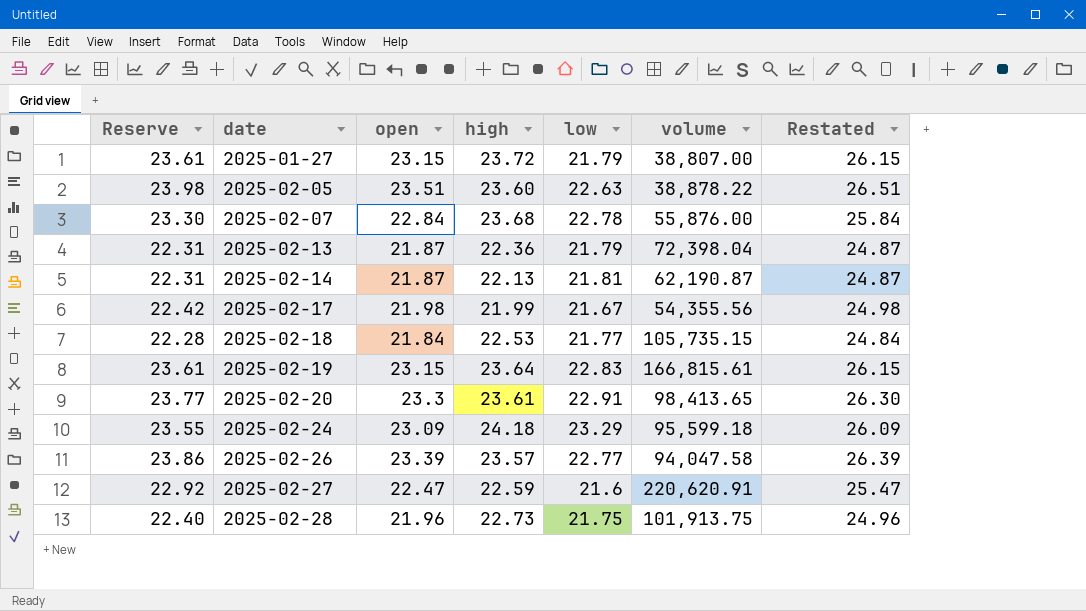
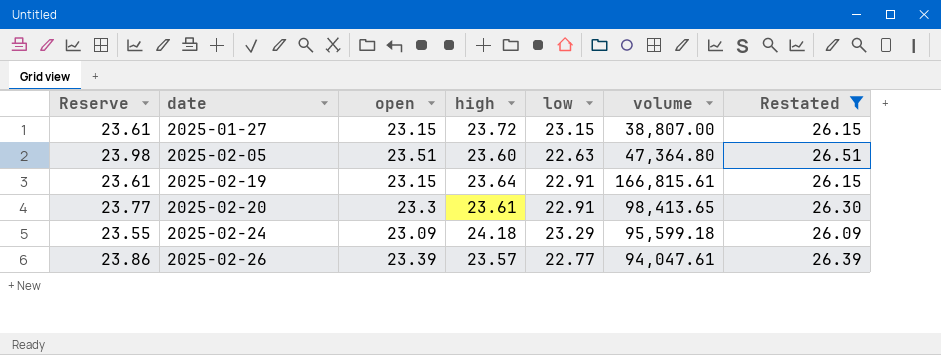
filter: none -> Restated >= 26.09
2025-01-27 | low: 21.79 -> 23.15
2025-02-05 | volume: 38,878.22 -> 47,364.80
2025-02-19 | low: 22.83 -> 22.91
2025-02-26 | volume: 94,047.58 -> 94,047.61

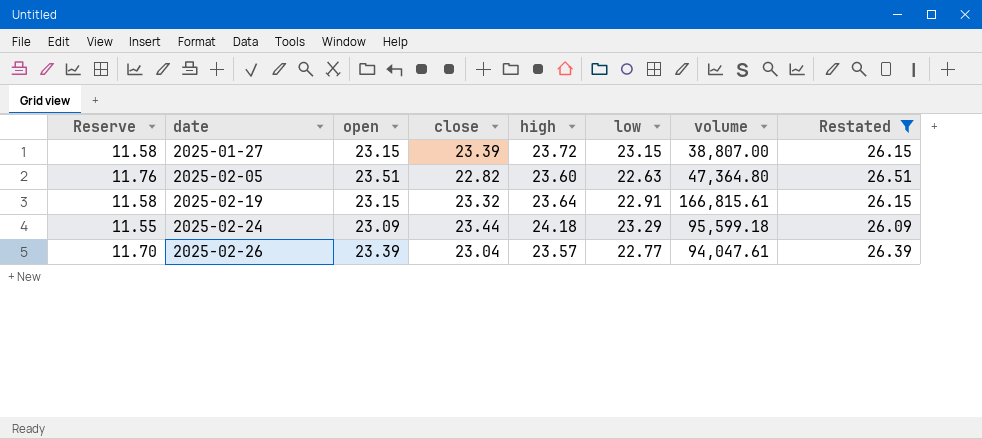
column Reserve | formula: [open] * 1.02 -> [open] * 0.5
column close | position: none -> 4
row 2025-02-20: 23.77 | 23.3 | 23.61 | 22.91 | 98,413.65 | 26.30 -> none

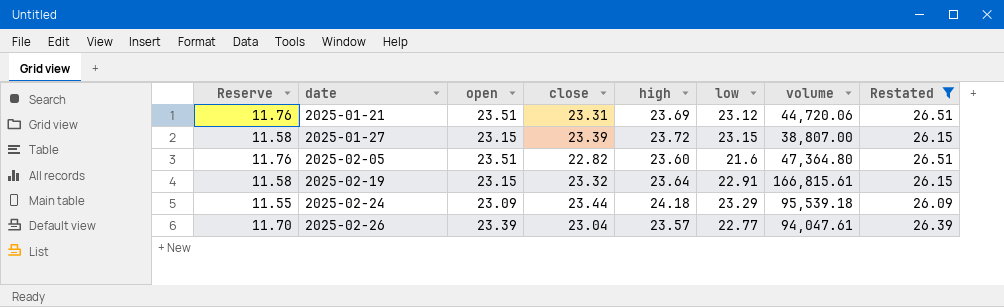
row 2025-01-21: none -> 11.76 | 23.51 | 23.31 | 23.69 | 23.12 | 44,720.06 | 26.51
2025-02-05 | low: 22.63 -> 21.6
2025-02-24 | volume: 95,599.18 -> 95,539.18

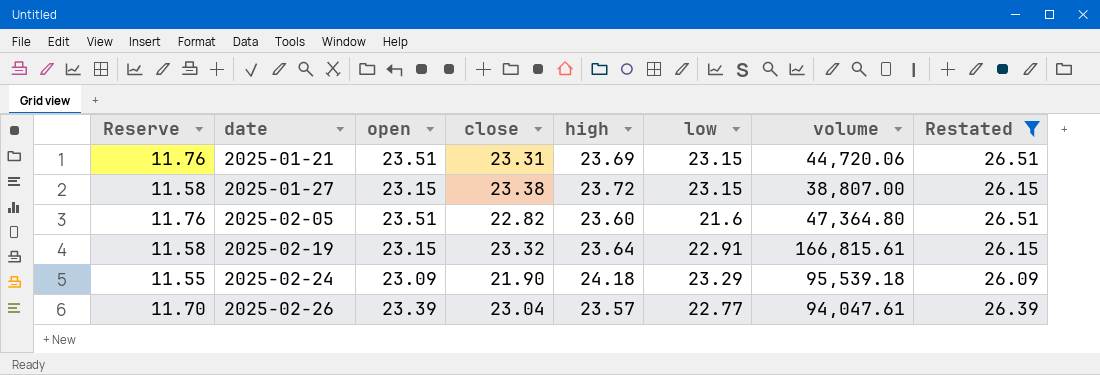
2025-01-21 | low: 23.12 -> 23.15
2025-01-27 | close: 23.39 -> 23.38
2025-02-24 | close: 23.44 -> 21.90

